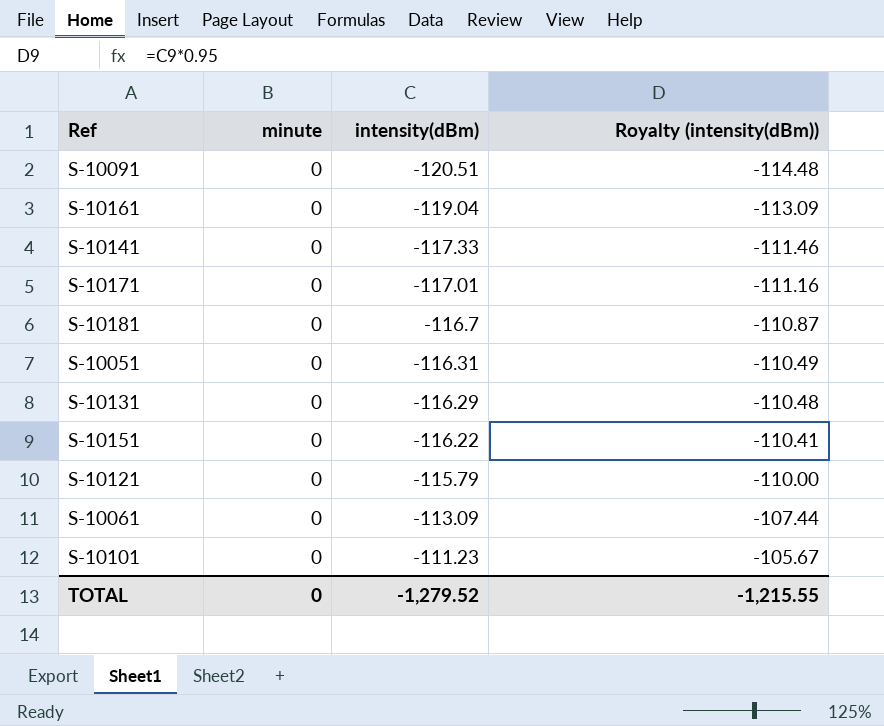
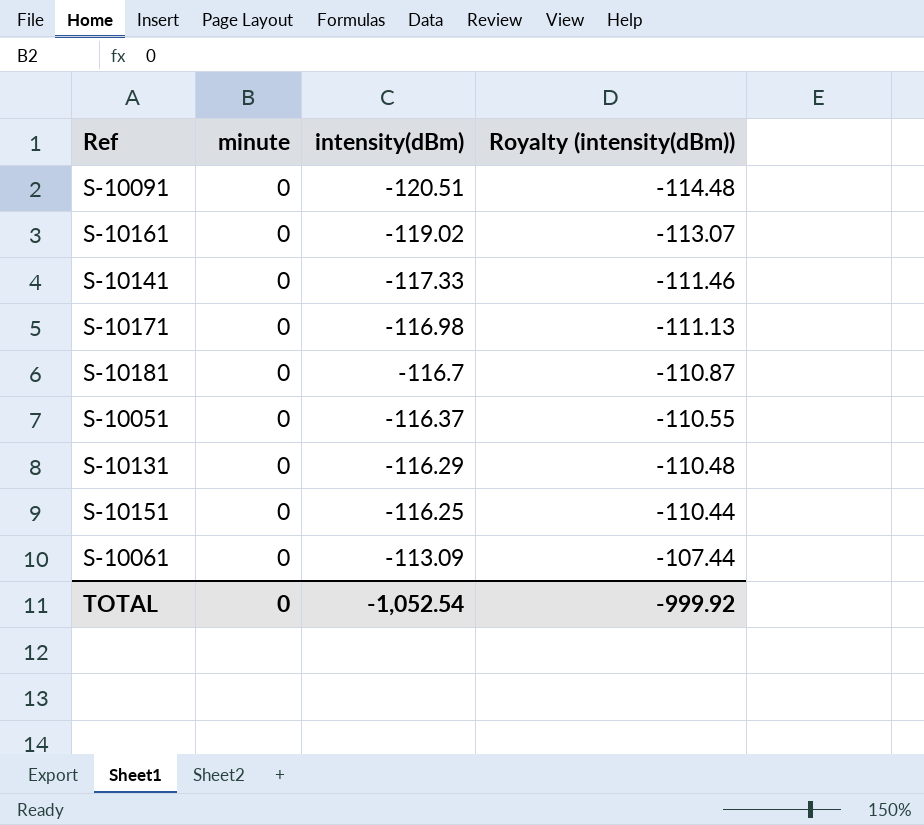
row S-10121: 0 | -115.79 | -110.00 -> none
row S-10101: 0 | -111.23 | -105.67 -> none
S-10161 | intensity(dBm): -119.04 -> -119.02
S-10161 | Royalty (intensity(dBm)): -113.09 -> -113.07
S-10171 | intensity(dBm): -117.01 -> -116.98
S-10171 | Royalty (intensity(dBm)): -111.16 -> -111.13
S-10051 | intensity(dBm): -116.31 -> -116.37
S-10051 | Royalty (intensity(dBm)): -110.49 -> -110.55
S-10151 | intensity(dBm): -116.22 -> -116.25
S-10151 | Royalty (intensity(dBm)): -110.41 -> -110.44
TOTAL | intensity(dBm): -1,279.52 -> -1,052.54
TOTAL | Royalty (intensity(dBm)): -1,215.55 -> -999.92

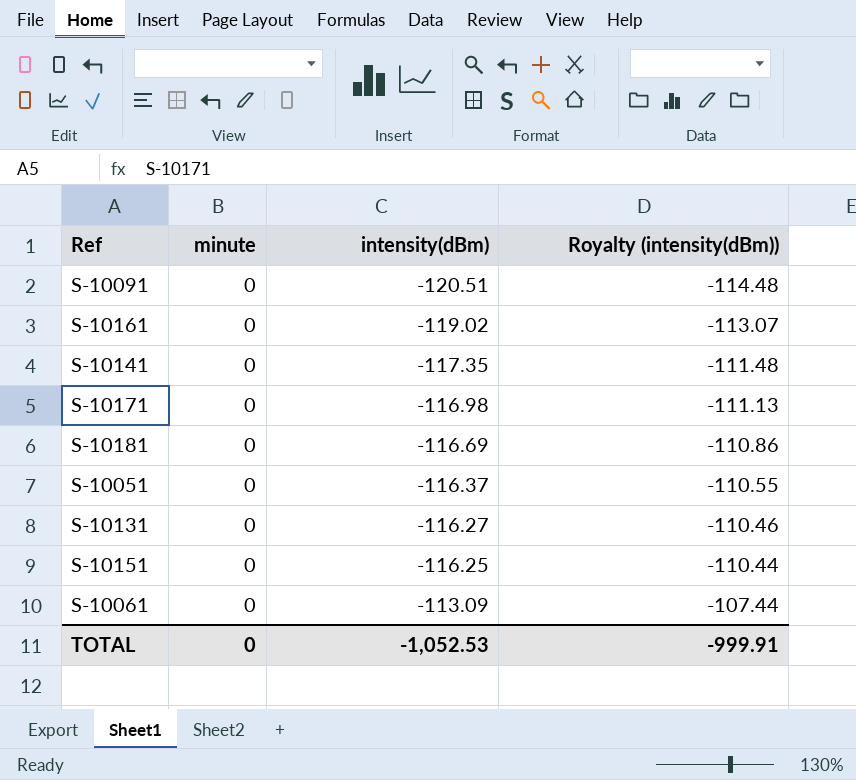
S-10141 | intensity(dBm): -117.33 -> -117.35
S-10141 | Royalty (intensity(dBm)): -111.46 -> -111.48
S-10181 | intensity(dBm): -116.7 -> -116.69
S-10181 | Royalty (intensity(dBm)): -110.87 -> -110.86
S-10131 | intensity(dBm): -116.29 -> -116.27
S-10131 | Royalty (intensity(dBm)): -110.48 -> -110.46
TOTAL | intensity(dBm): -1,052.54 -> -1,052.53
TOTAL | Royalty (intensity(dBm)): -999.92 -> -999.91

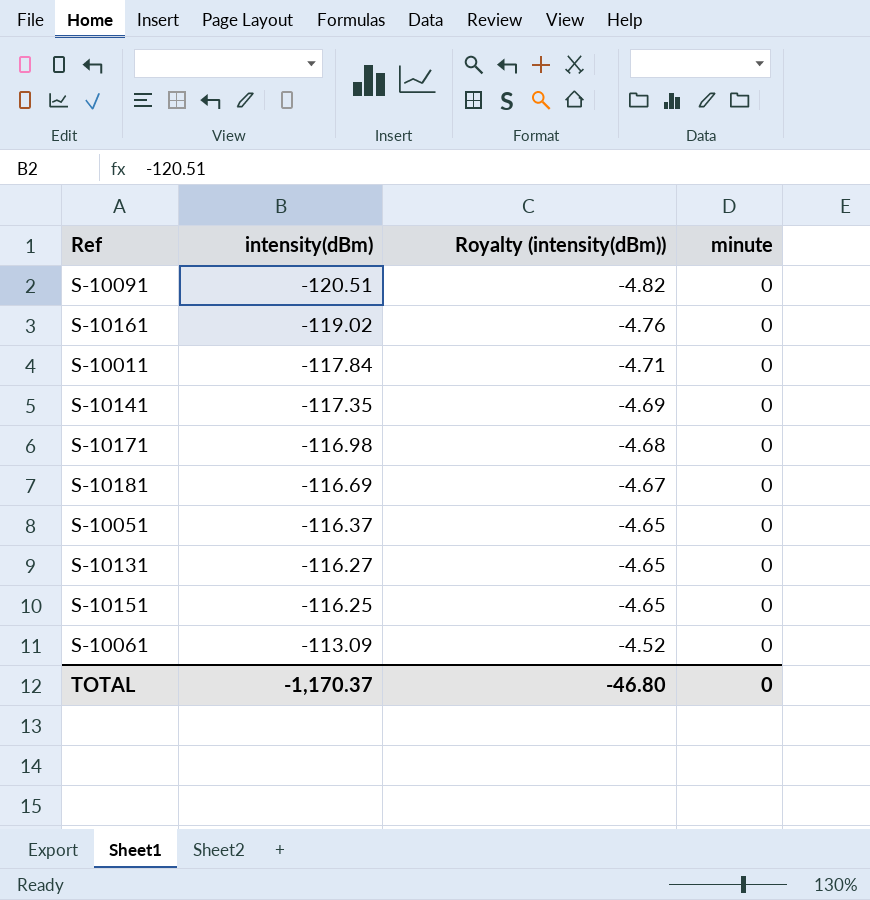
column Royalty (intensity(dBm)) | formula: [intensity(dBm)] * 0.95 -> [intensity(dBm)] * 0.04
column minute | position: 2 -> 4
row S-10011: none -> -117.84 | -4.71 | 0
TOTAL | intensity(dBm): -1,052.53 -> -1,170.37
TOTAL | Royalty (intensity(dBm)): -999.91 -> -46.80

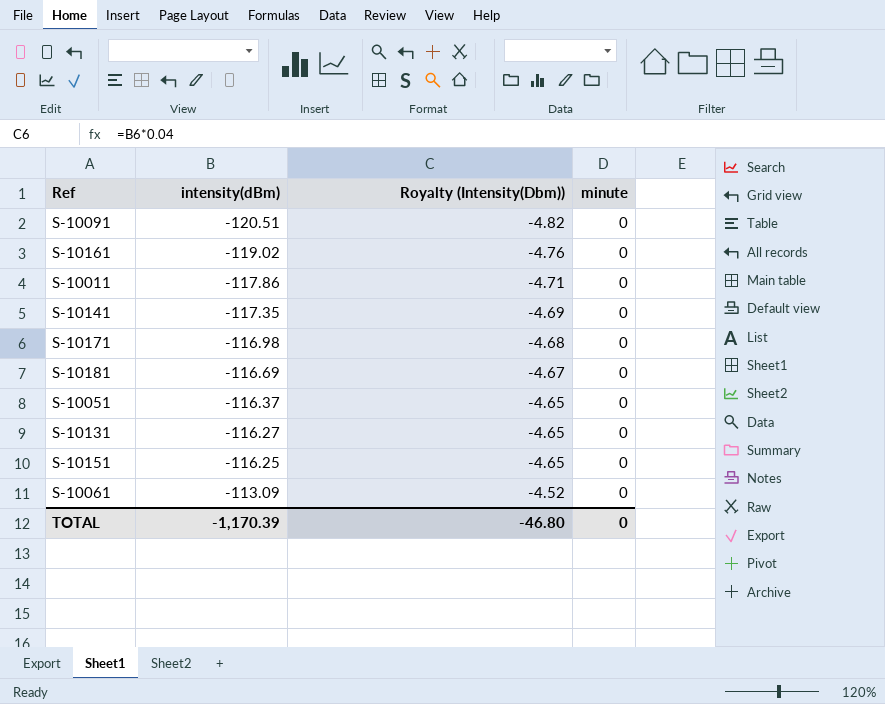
column name: Royalty (intensity(dBm)) -> Royalty (Intensity(Dbm))
S-10011 | intensity(dBm): -117.84 -> -117.86
TOTAL | intensity(dBm): -1,170.37 -> -1,170.39

